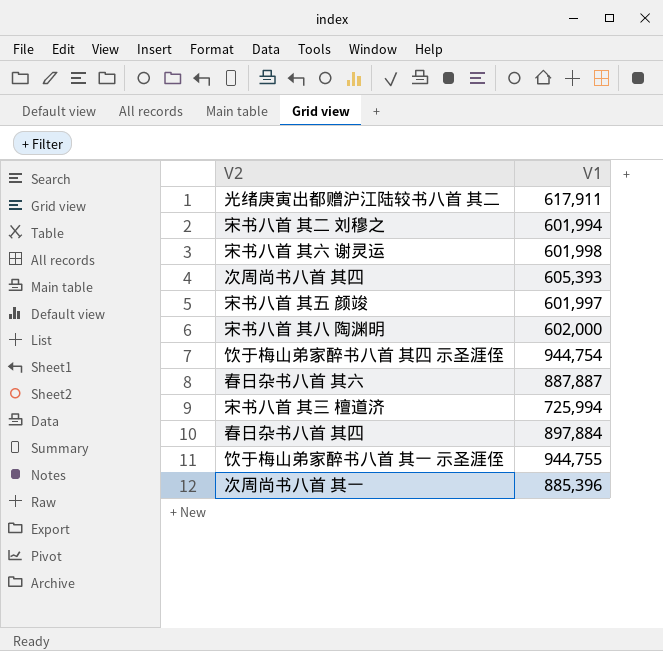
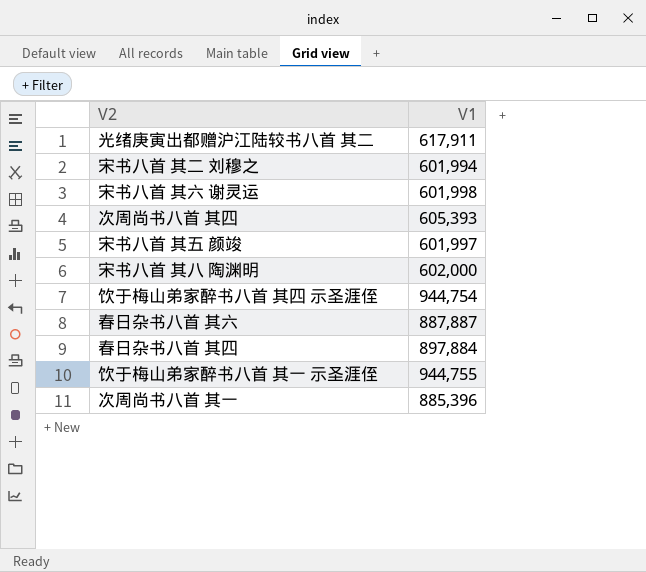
row 宋书八首 其三 檀道济: 725,994 -> none

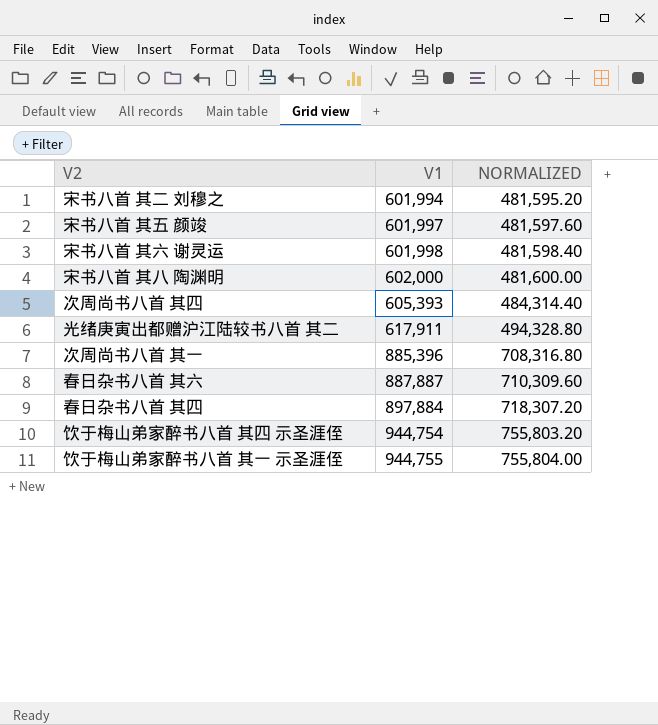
row order: none -> V1 ascending
column NORMALIZED | formula: none -> [V1] * 0.8

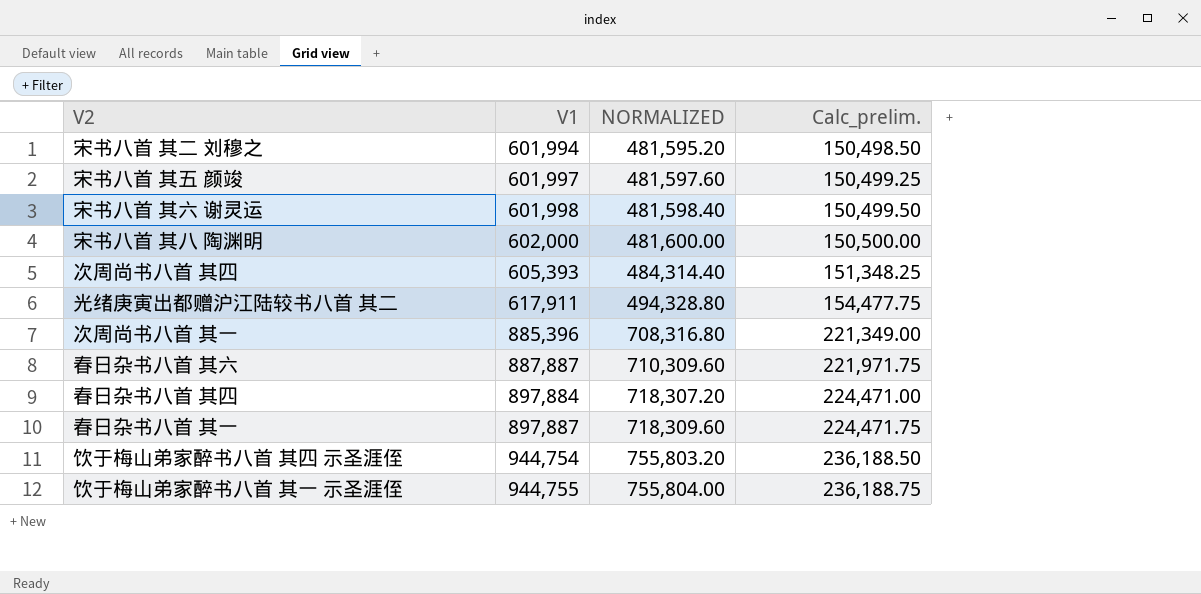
column Calc_prelim. | formula: none -> [V1] * 0.25
row 春日杂书八首 其一: none -> 897,887 | 718,309.60 | 224,471.75

